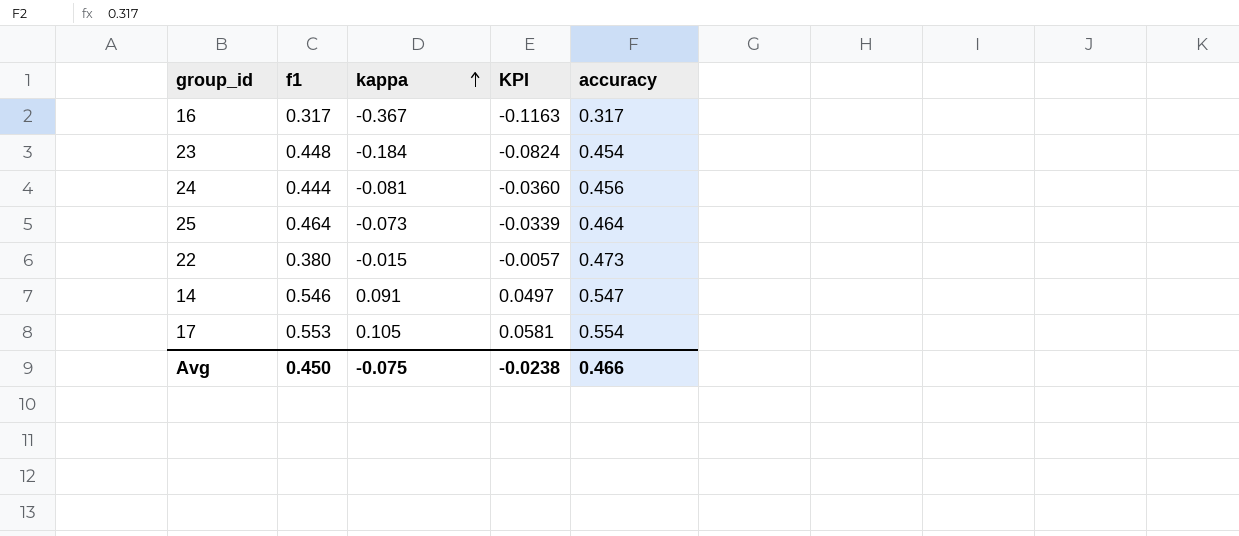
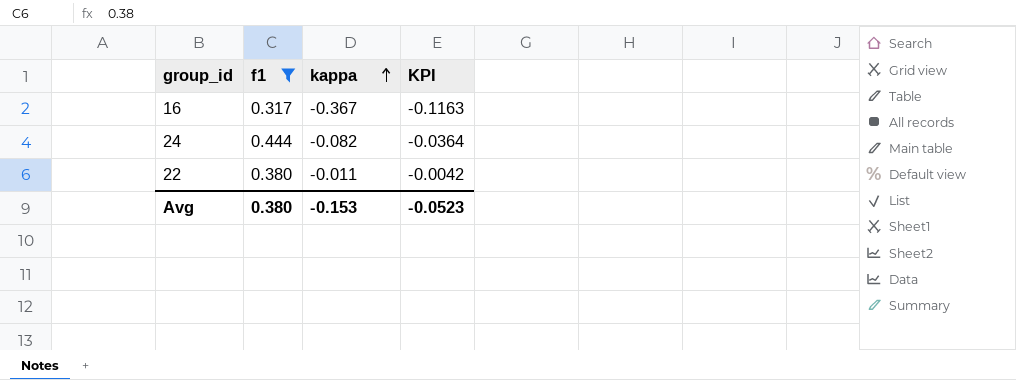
filter: none -> f1 <= 0.444
column accuracy | position: 5 -> none
24 | kappa: -0.081 -> -0.082
24 | KPI: -0.0360 -> -0.0364
22 | kappa: -0.015 -> -0.011
22 | KPI: -0.0057 -> -0.0042
Avg | f1: 0.450 -> 0.380
Avg | kappa: -0.075 -> -0.153
Avg | KPI: -0.0238 -> -0.0523

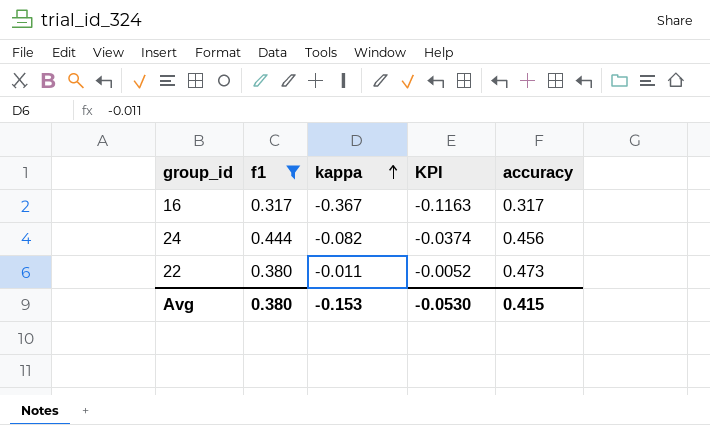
column KPI | formula: [f1] * [kappa] -> [kappa] * [accuracy]
column accuracy | position: none -> 5
Avg | KPI: -0.0523 -> -0.0530

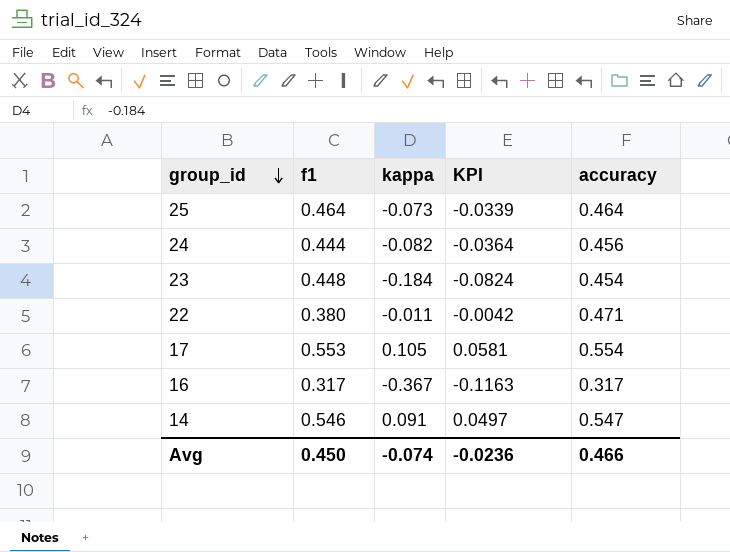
filter: f1 <= 0.444 -> none
row order: kappa ascending -> group_id descending
column KPI | formula: [kappa] * [accuracy] -> [f1] * [kappa]
22 | accuracy: 0.473 -> 0.471
Avg | f1: 0.380 -> 0.450
Avg | kappa: -0.153 -> -0.074
Avg | KPI: -0.0530 -> -0.0236
Avg | accuracy: 0.415 -> 0.466

